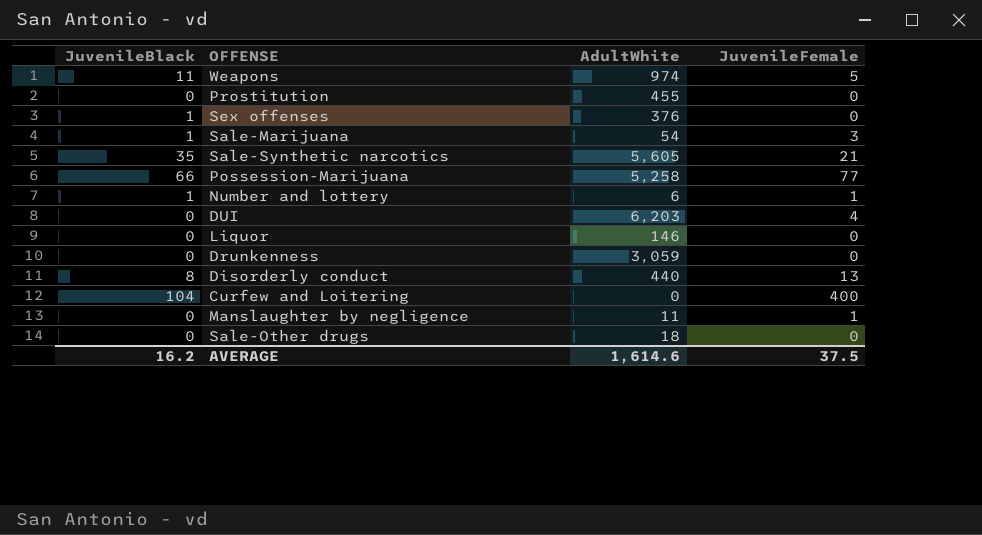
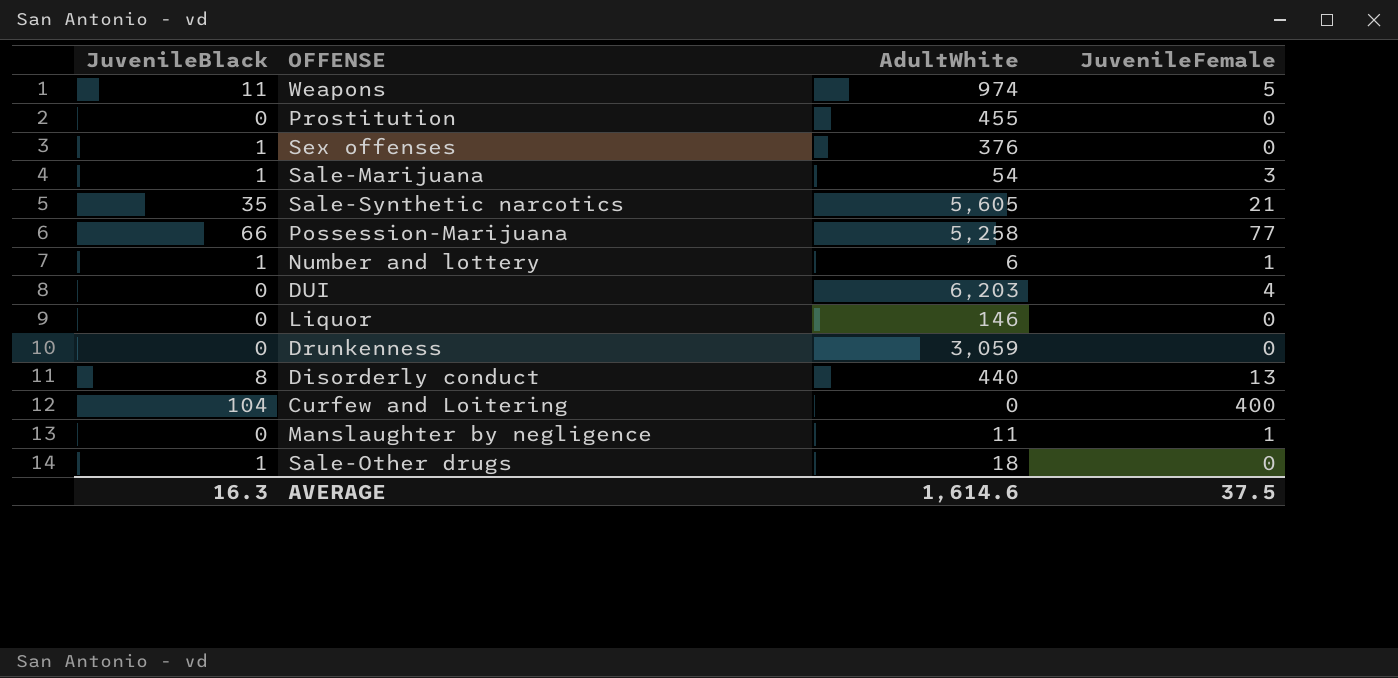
Sale-Other drugs | JuvenileBlack: 0 -> 1
AVERAGE | JuvenileBlack: 16.2 -> 16.3

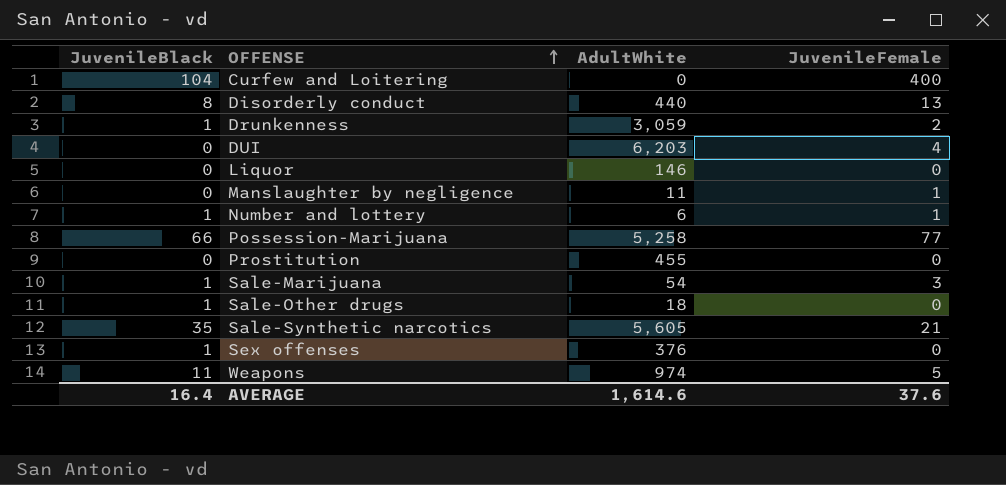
row order: none -> OFFENSE ascending
Drunkenness | JuvenileBlack: 0 -> 1
Drunkenness | JuvenileFemale: 0 -> 2
AVERAGE | JuvenileBlack: 16.3 -> 16.4
AVERAGE | JuvenileFemale: 37.5 -> 37.6

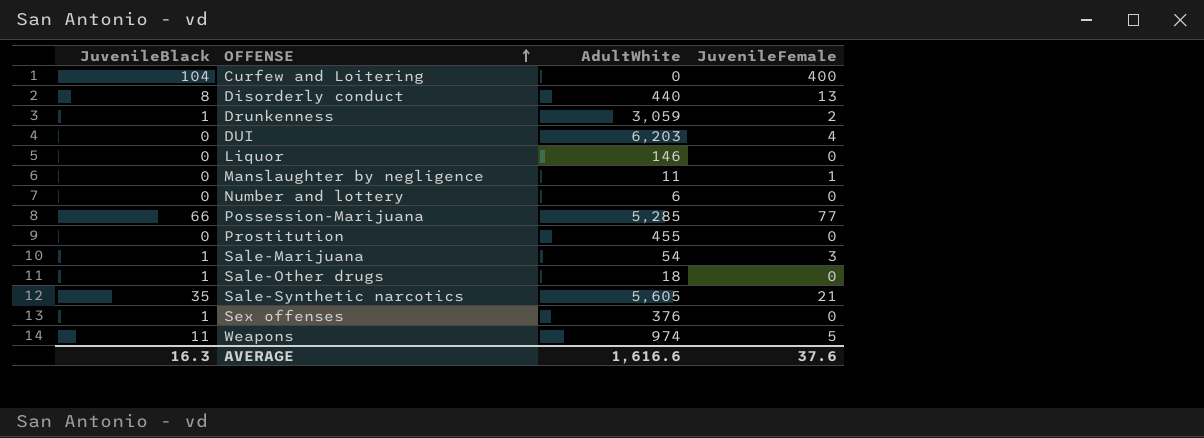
Number and lottery | JuvenileBlack: 1 -> 0
Number and lottery | JuvenileFemale: 1 -> 0
Possession-Marijuana | AdultWhite: 5,258 -> 5,285
AVERAGE | JuvenileBlack: 16.4 -> 16.3
AVERAGE | AdultWhite: 1,614.6 -> 1,616.6

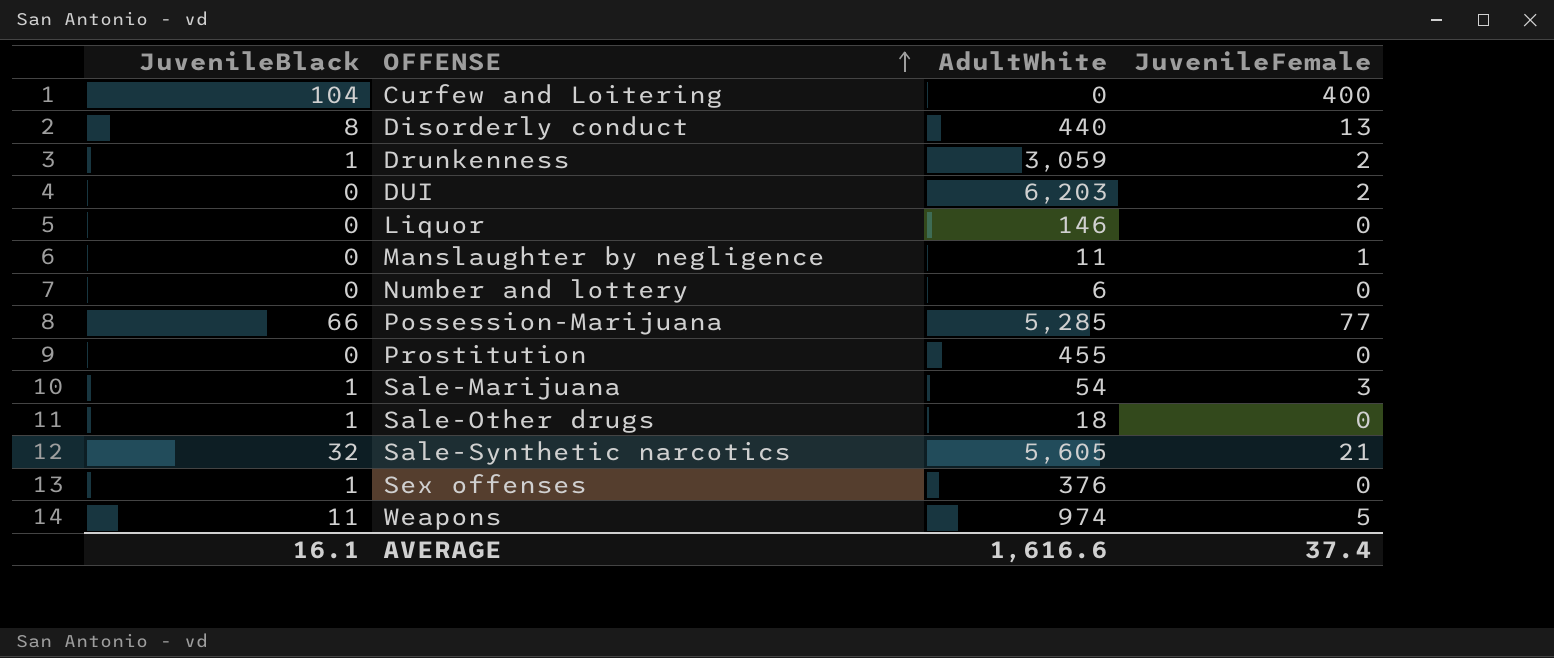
DUI | JuvenileFemale: 4 -> 2
Sale-Synthetic narcotics | JuvenileBlack: 35 -> 32
AVERAGE | JuvenileBlack: 16.3 -> 16.1
AVERAGE | JuvenileFemale: 37.6 -> 37.4

